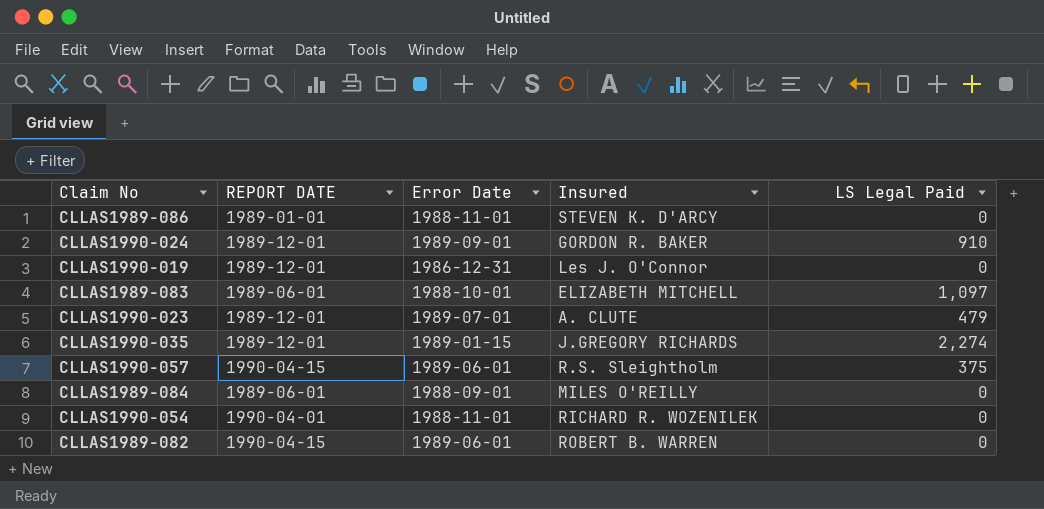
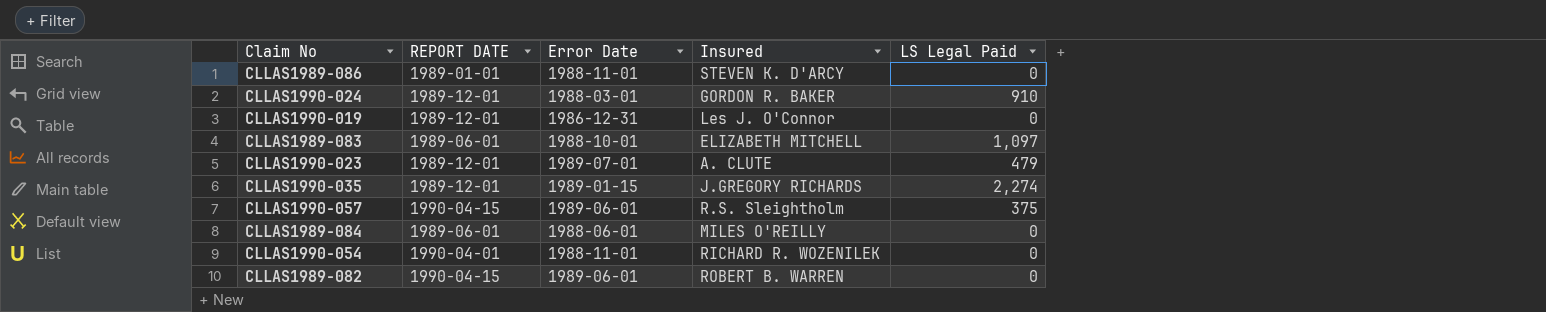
CLLAS1990-024 | Error Date: 1989-09-01 -> 1988-03-01
CLLAS1989-084 | Error Date: 1988-09-01 -> 1988-06-01

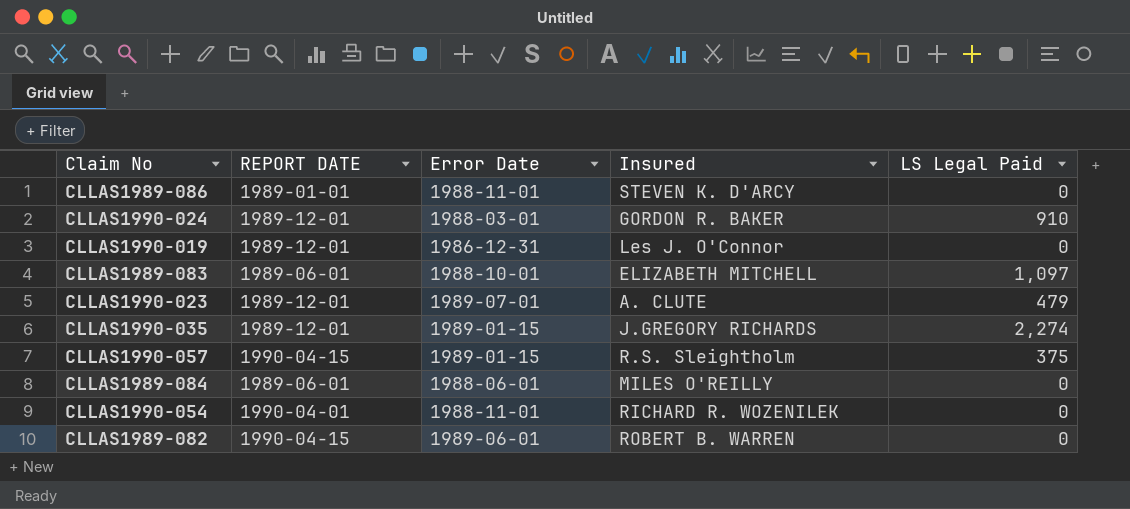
CLLAS1990-057 | Error Date: 1989-06-01 -> 1989-01-15

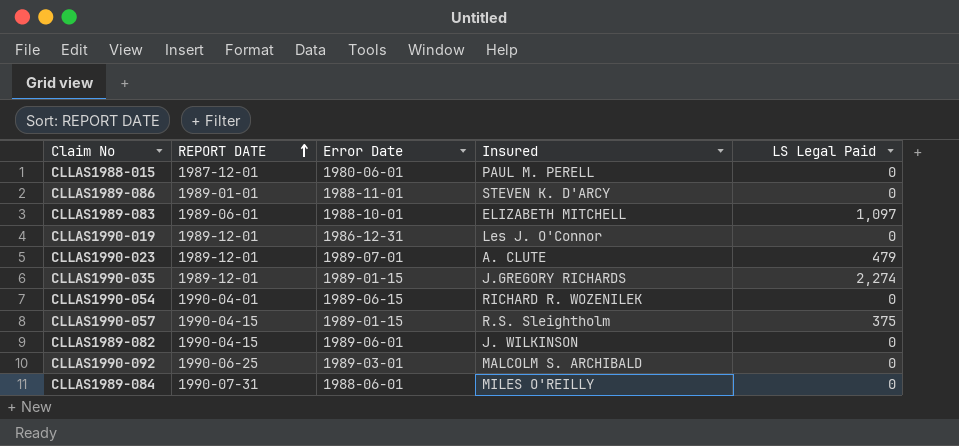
row order: none -> REPORT DATE ascending
row CLLAS1990-024: 1989-12-01 | 1988-03-01 | GORDON R. BAKER | 910 -> none
row CLLAS1988-015: none -> 1987-12-01 | 1980-06-01 | PAUL M. PERELL | 0
CLLAS1990-054 | Error Date: 1988-11-01 -> 1989-06-15
CLLAS1989-082 | Insured: ROBERT B. WARREN -> J. WILKINSON
row CLLAS1990-092: none -> 1990-06-25 | 1989-03-01 | MALCOLM S. ARCHIBALD | 0
CLLAS1989-084 | REPORT DATE: 1989-06-01 -> 1990-07-31

